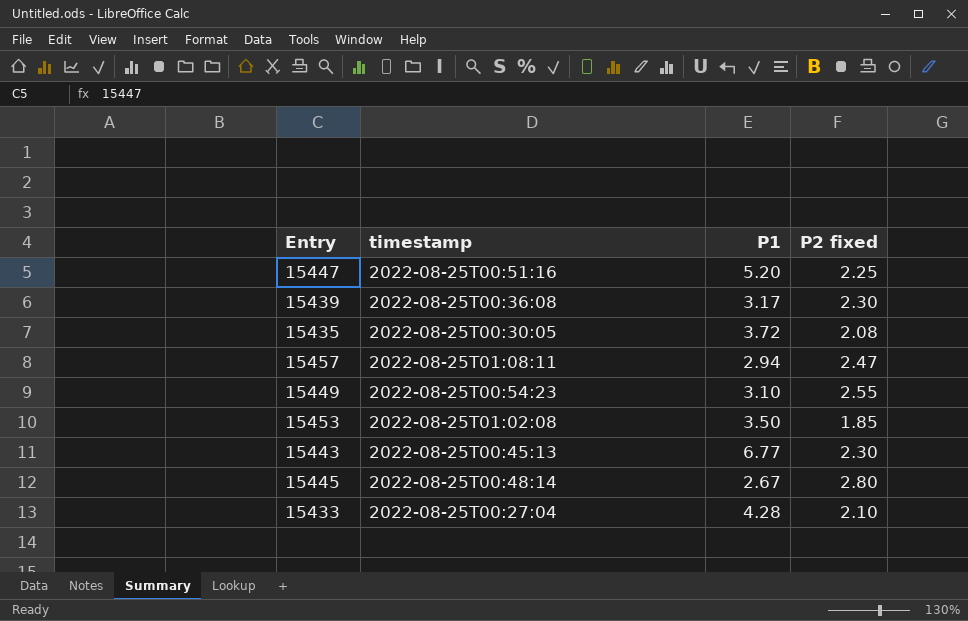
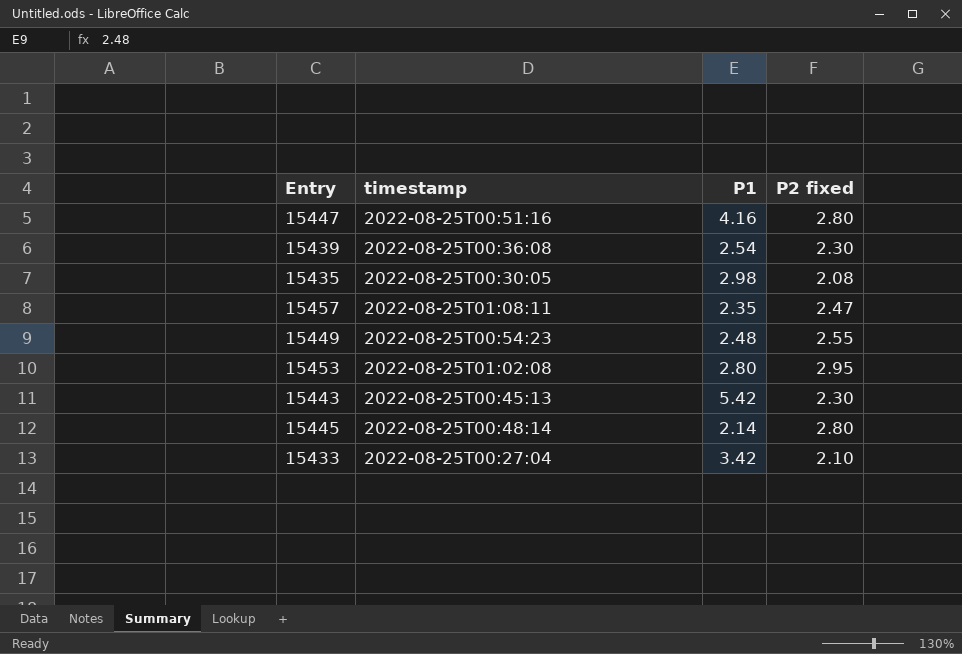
15447 | P1: 5.20 -> 4.16
15447 | P2 fixed: 2.25 -> 2.80
15439 | P1: 3.17 -> 2.54
15435 | P1: 3.72 -> 2.98
15457 | P1: 2.94 -> 2.35
15449 | P1: 3.10 -> 2.48
15453 | P1: 3.50 -> 2.80
15453 | P2 fixed: 1.85 -> 2.95
15443 | P1: 6.77 -> 5.42
15445 | P1: 2.67 -> 2.14
15433 | P1: 4.28 -> 3.42

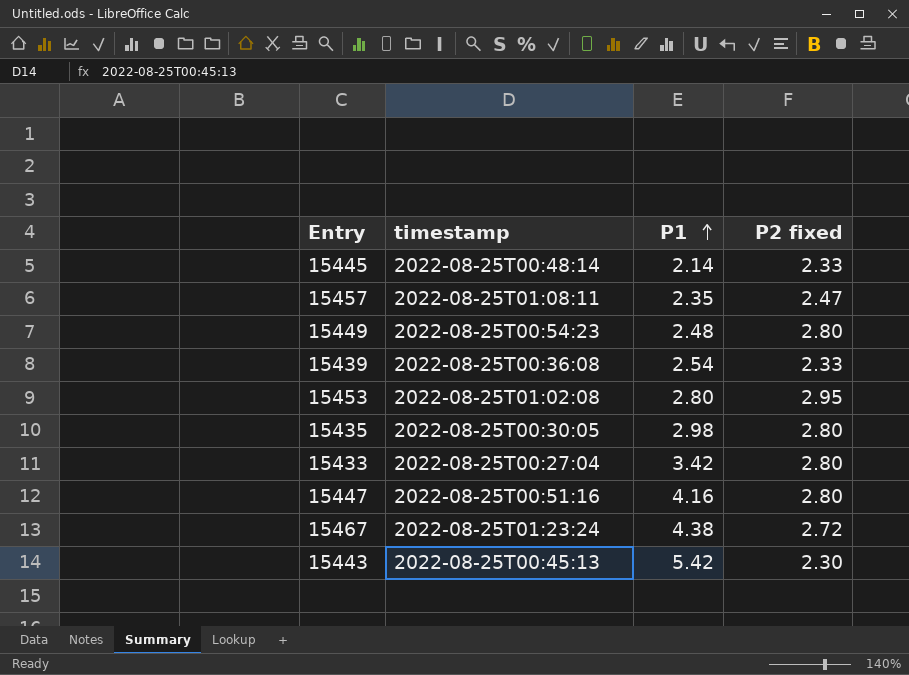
row order: none -> P1 ascending
15445 | P2 fixed: 2.80 -> 2.33
15449 | P2 fixed: 2.55 -> 2.80
15439 | P2 fixed: 2.30 -> 2.33
15435 | P2 fixed: 2.08 -> 2.80
15433 | P2 fixed: 2.10 -> 2.80
row 15467: none -> 2022-08-25T01:23:24 | 4.38 | 2.72

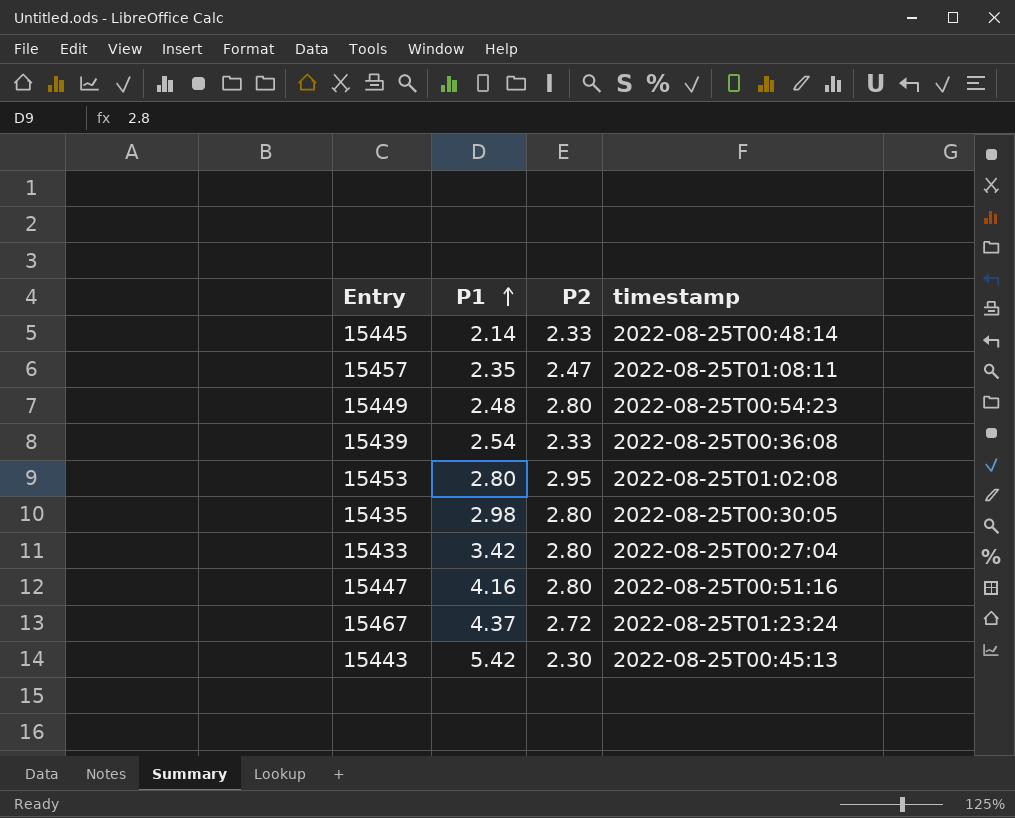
column name: P2 fixed -> P2
column timestamp | position: 2 -> 4
15467 | P1: 4.38 -> 4.37

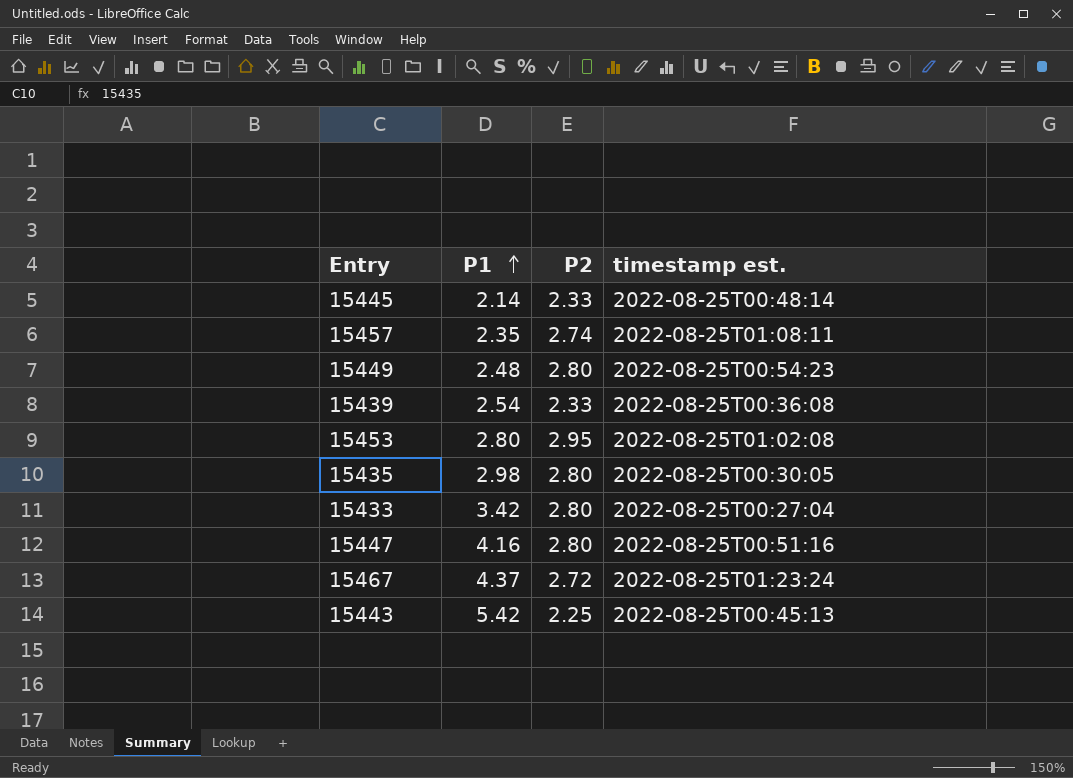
column name: timestamp -> timestamp est.
15457 | P2: 2.47 -> 2.74
15443 | P2: 2.30 -> 2.25

